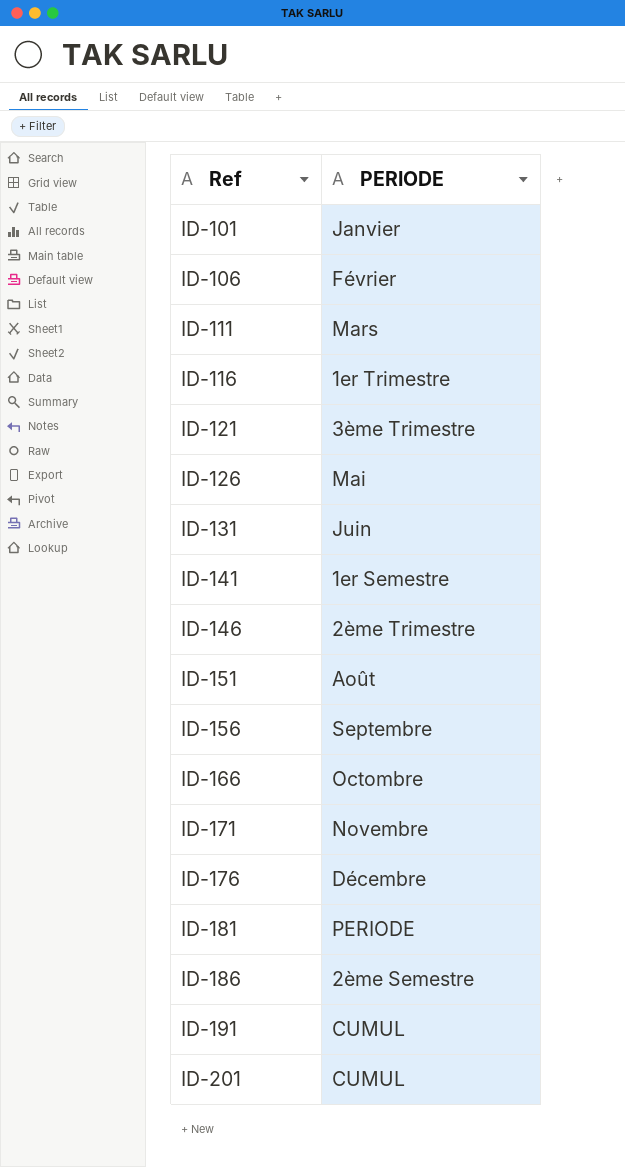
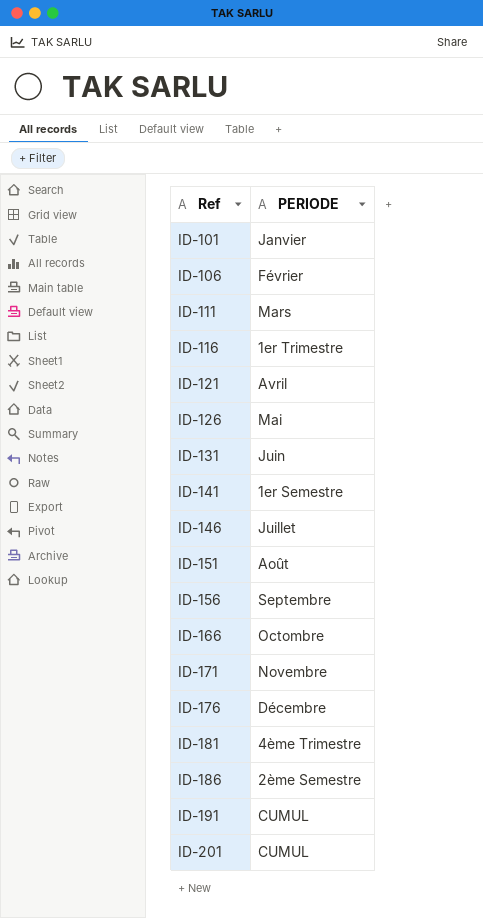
ID-121 | PERIODE: 3ème Trimestre -> Avril
ID-146 | PERIODE: 2ème Trimestre -> Juillet
ID-181 | PERIODE: PERIODE -> 4ème Trimestre

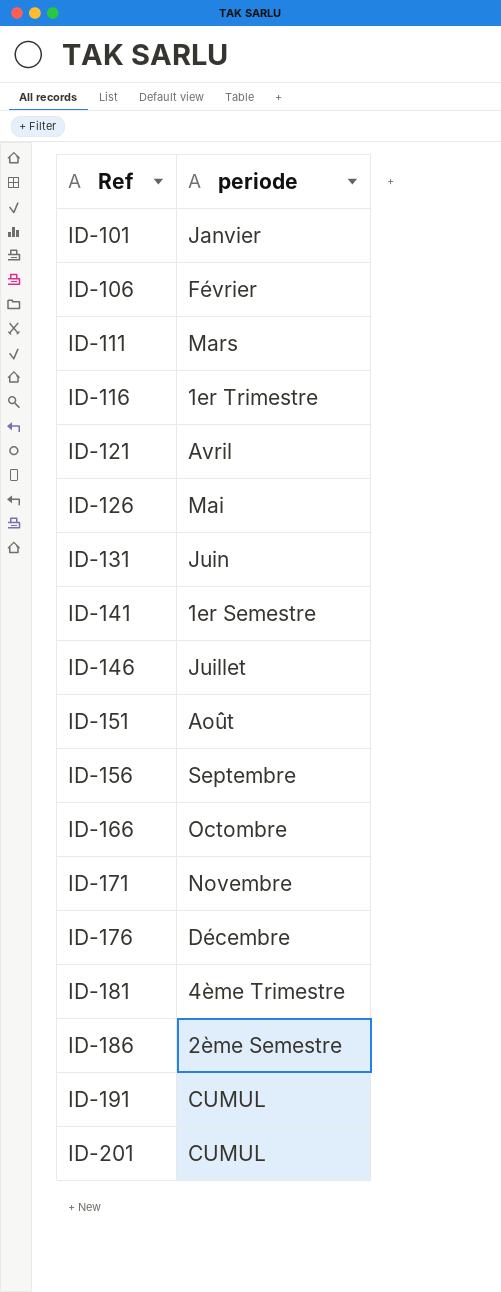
column name: PERIODE -> periode

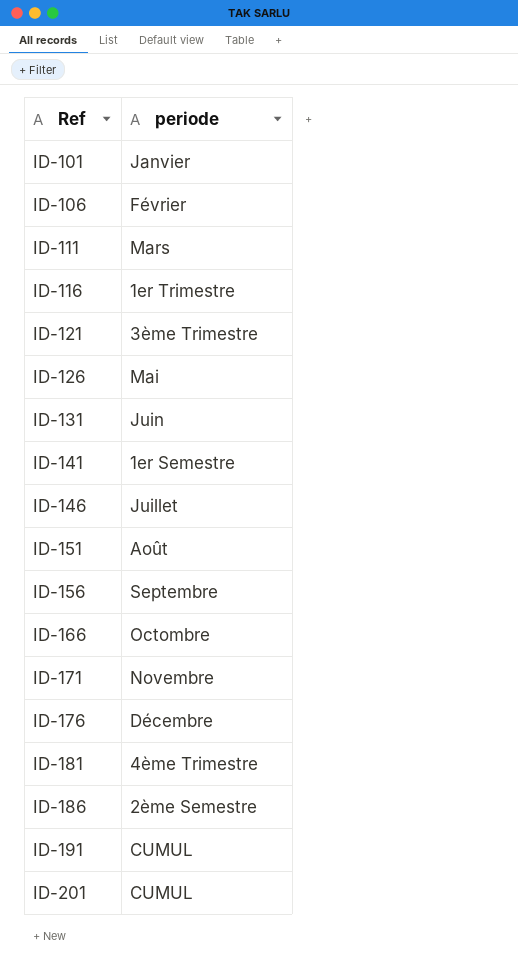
ID-121 | periode: Avril -> 3ème Trimestre

